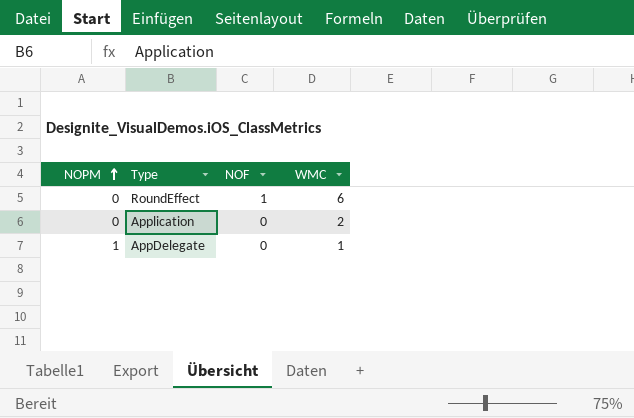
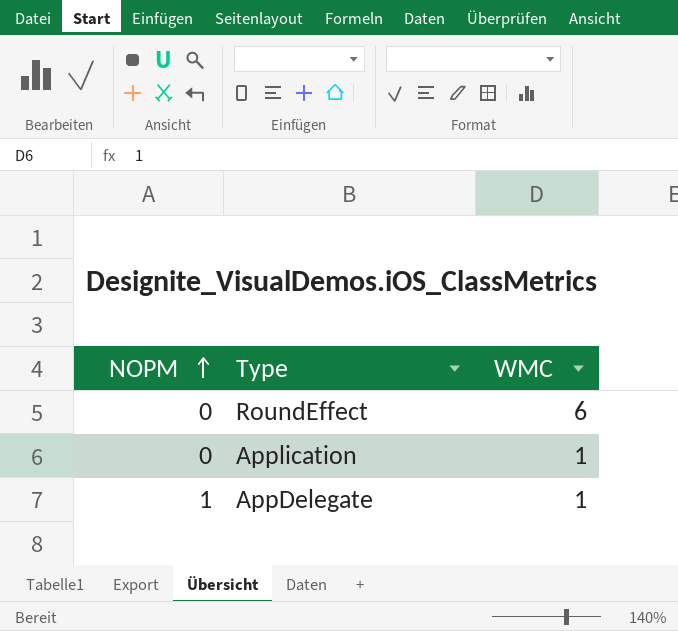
column NOF | position: 3 -> none
Application | WMC: 2 -> 1

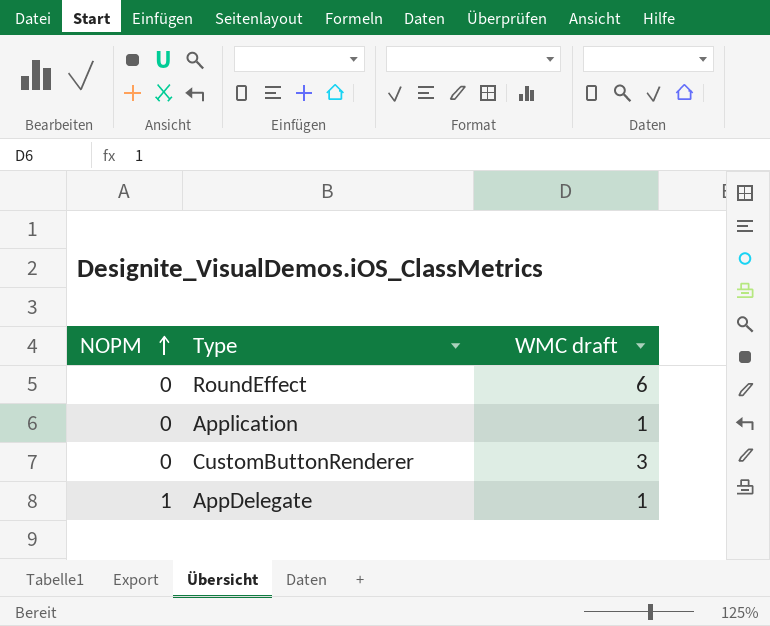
column name: WMC -> WMC draft
row CustomButtonRenderer: none -> 0 | 3

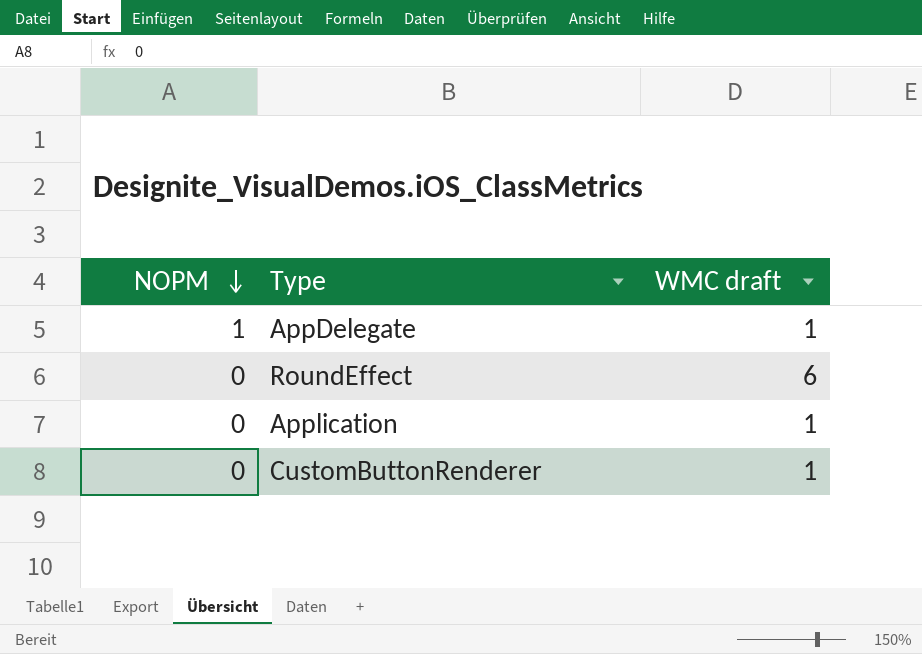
row order: NOPM ascending -> NOPM descending
CustomButtonRenderer | WMC draft: 3 -> 1

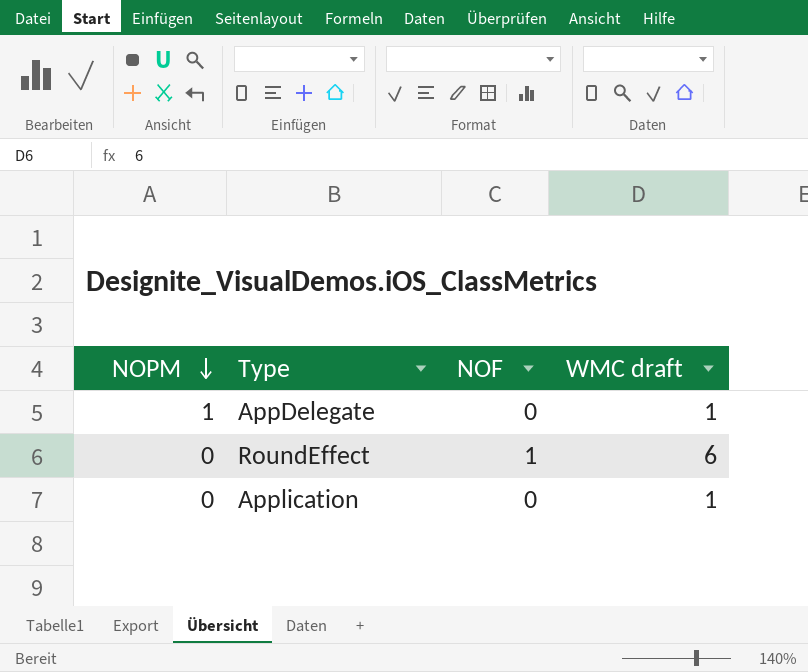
column NOF | position: none -> 3
row CustomButtonRenderer: 0 | 1 -> none

